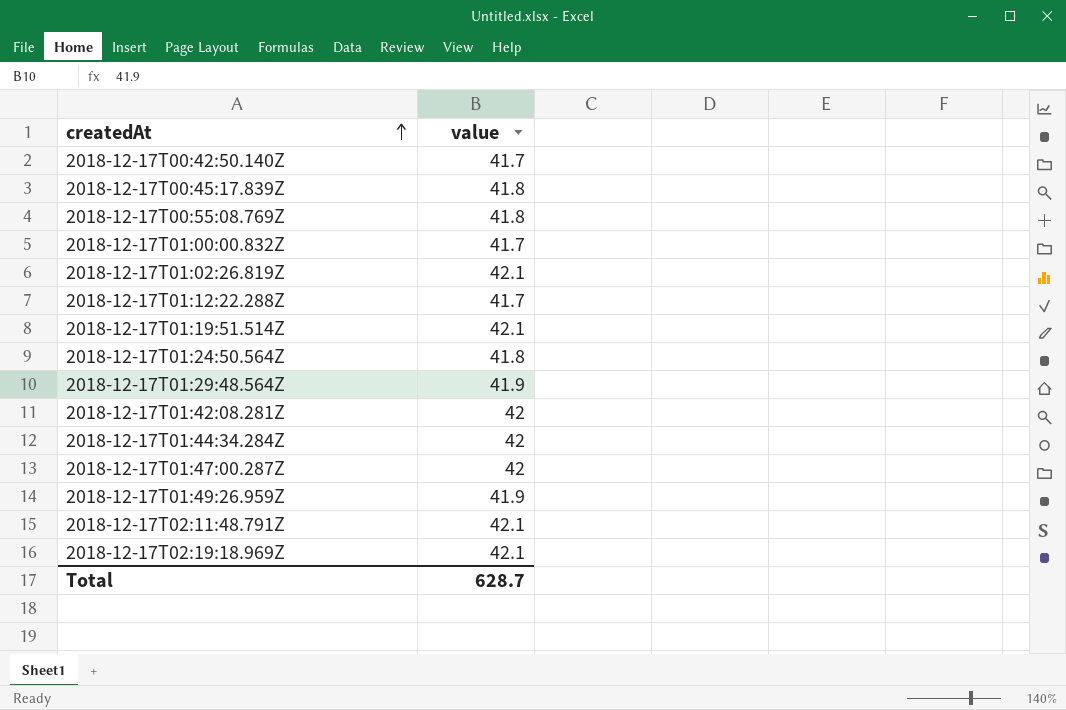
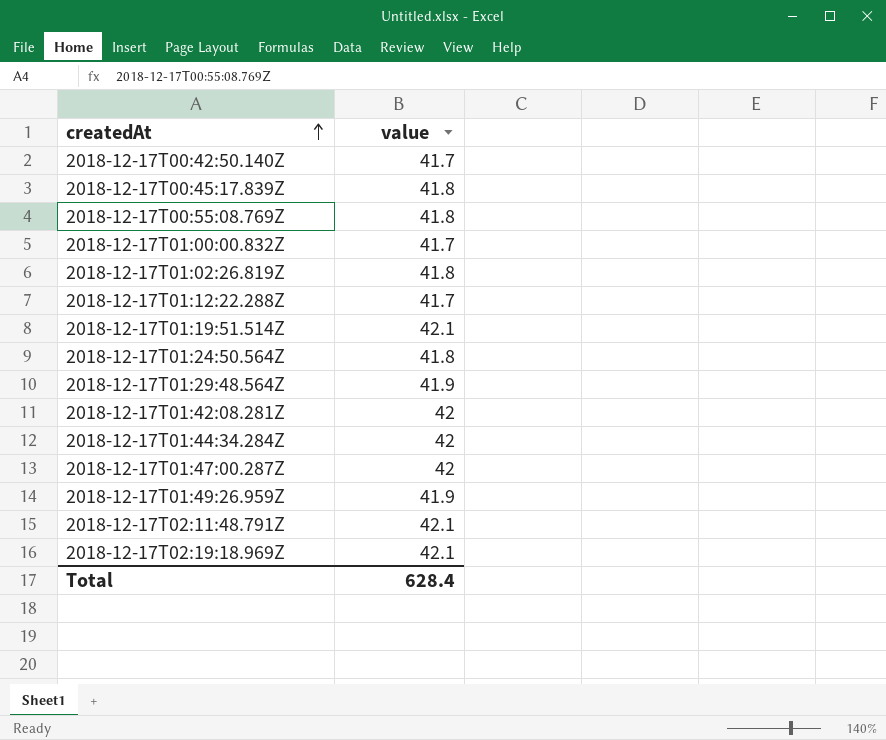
2018-12-17T01:02:26.819Z | value: 42.1 -> 41.8
Total | value: 628.7 -> 628.4

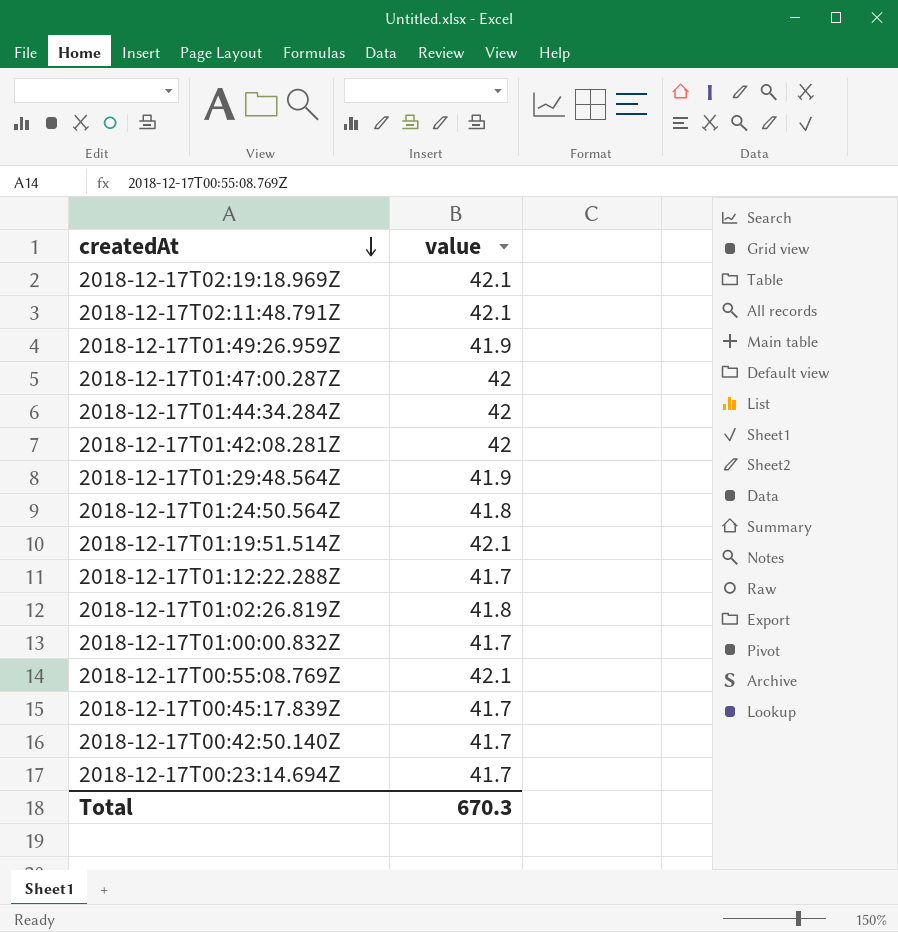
row order: createdAt ascending -> createdAt descending
2018-12-17T00:55:08.769Z | value: 41.8 -> 42.1
2018-12-17T00:45:17.839Z | value: 41.8 -> 41.7
row 2018-12-17T00:23:14.694Z: none -> 41.7
Total | value: 628.4 -> 670.3

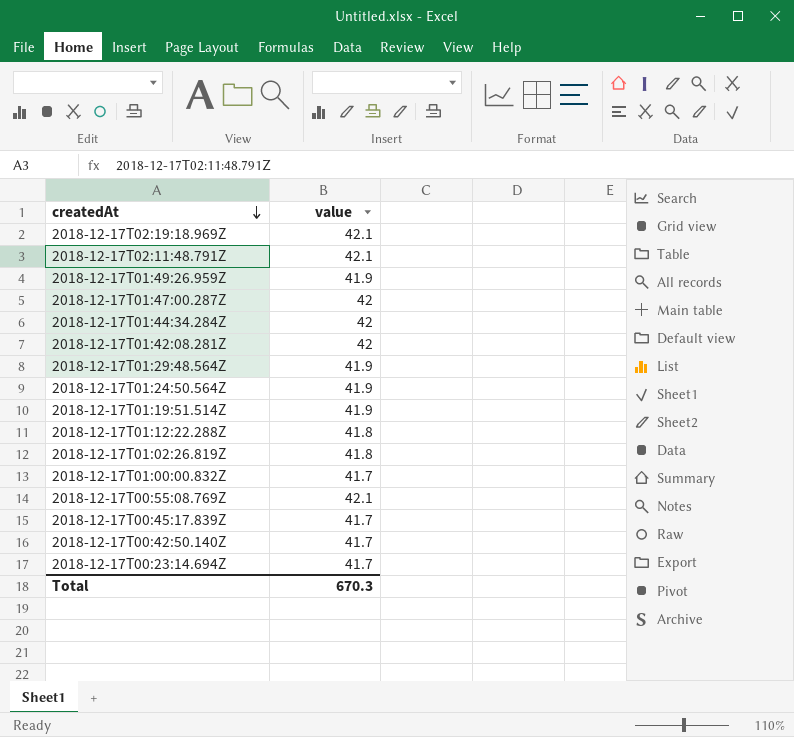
2018-12-17T01:24:50.564Z | value: 41.8 -> 41.9
2018-12-17T01:19:51.514Z | value: 42.1 -> 41.9
2018-12-17T01:12:22.288Z | value: 41.7 -> 41.8

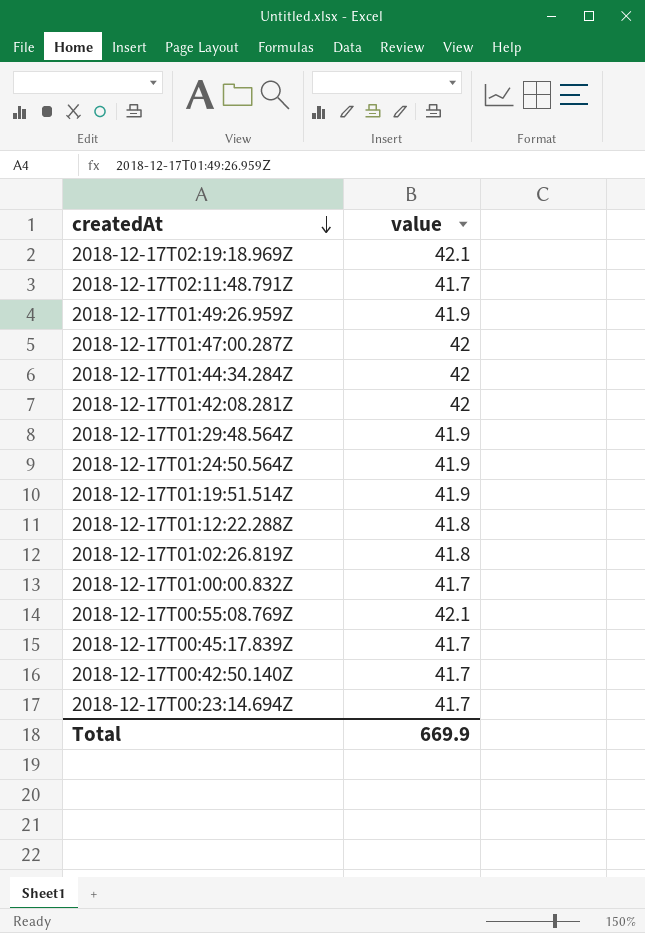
2018-12-17T02:11:48.791Z | value: 42.1 -> 41.7
Total | value: 670.3 -> 669.9

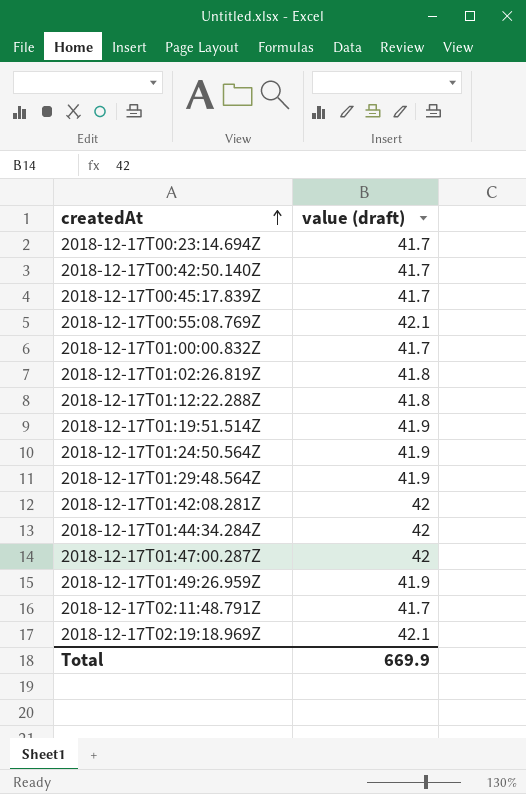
row order: createdAt descending -> createdAt ascending
column name: value -> value (draft)

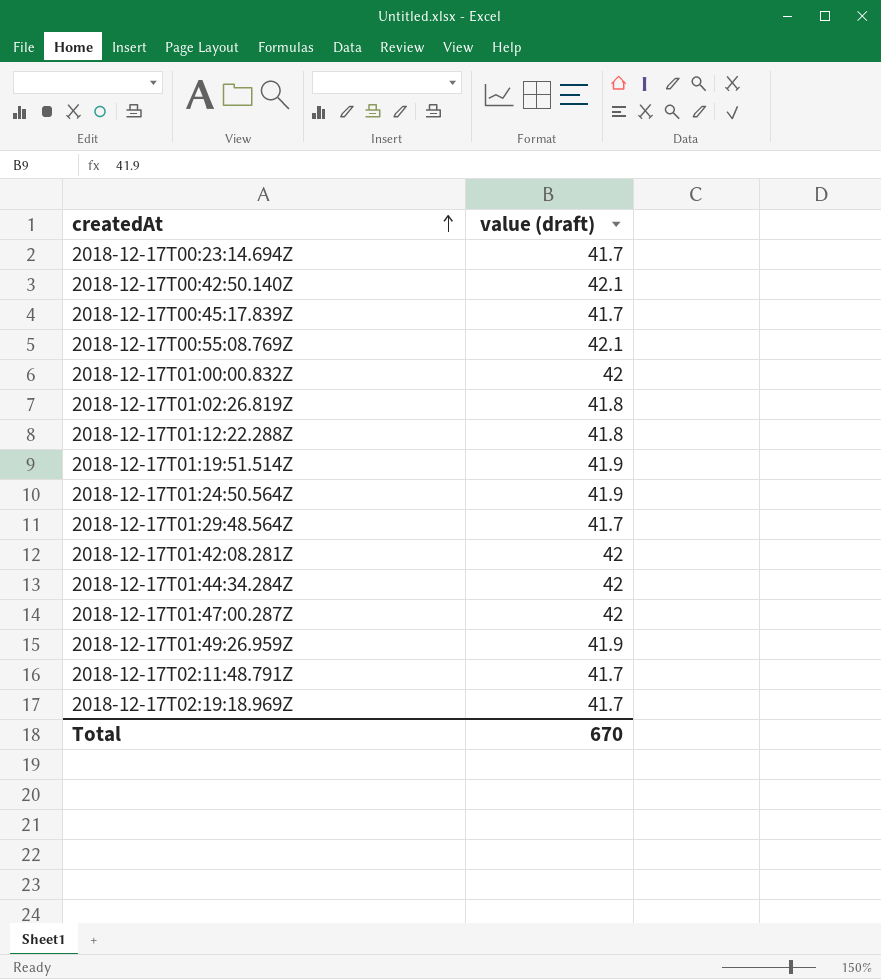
2018-12-17T00:42:50.140Z | value (draft): 41.7 -> 42.1
2018-12-17T01:00:00.832Z | value (draft): 41.7 -> 42
2018-12-17T01:29:48.564Z | value (draft): 41.9 -> 41.7
2018-12-17T02:19:18.969Z | value (draft): 42.1 -> 41.7
Total | value (draft): 669.9 -> 670

